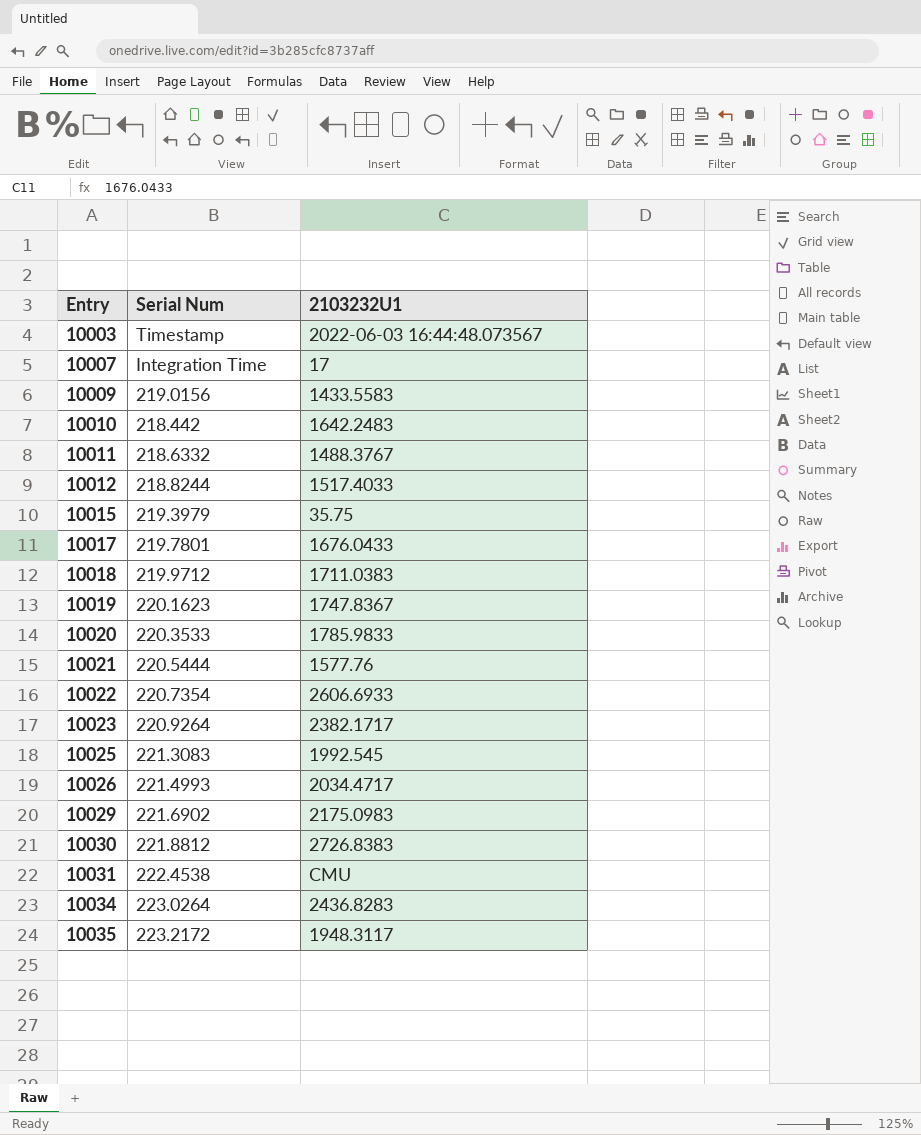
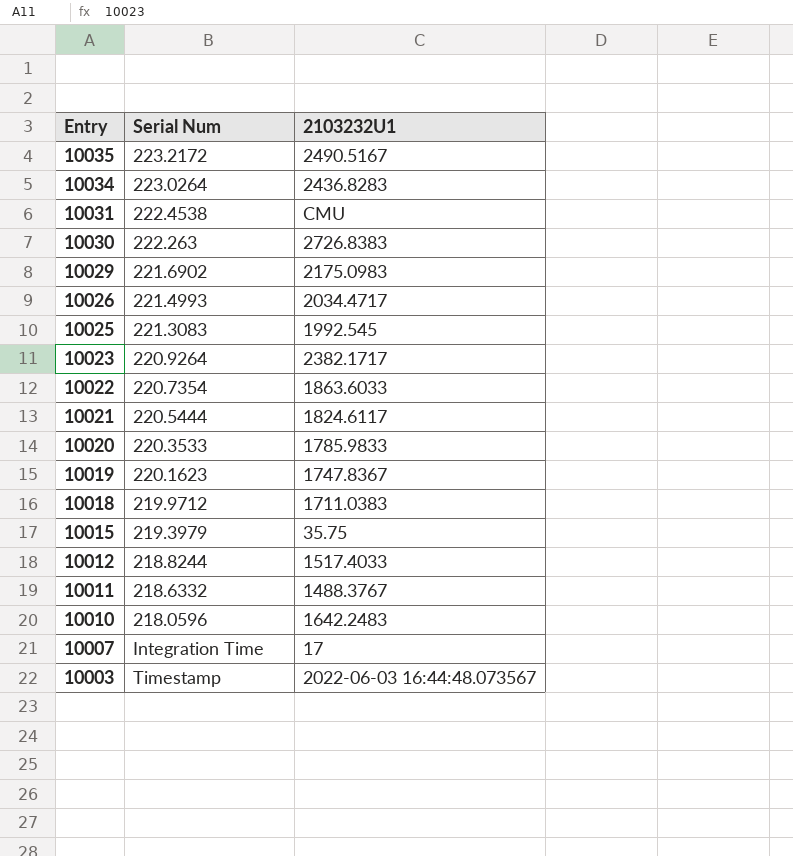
row order: Entry ascending -> Entry descending
row 10009: 219.0156 | 1433.5583 -> none
row 10017: 219.7801 | 1676.0433 -> none
10035 | 2103232U1: 1948.3117 -> 2490.5167
10030 | Serial Num: 221.8812 -> 222.263
10022 | 2103232U1: 2606.6933 -> 1863.6033
10021 | 2103232U1: 1577.76 -> 1824.6117
10010 | Serial Num: 218.442 -> 218.0596

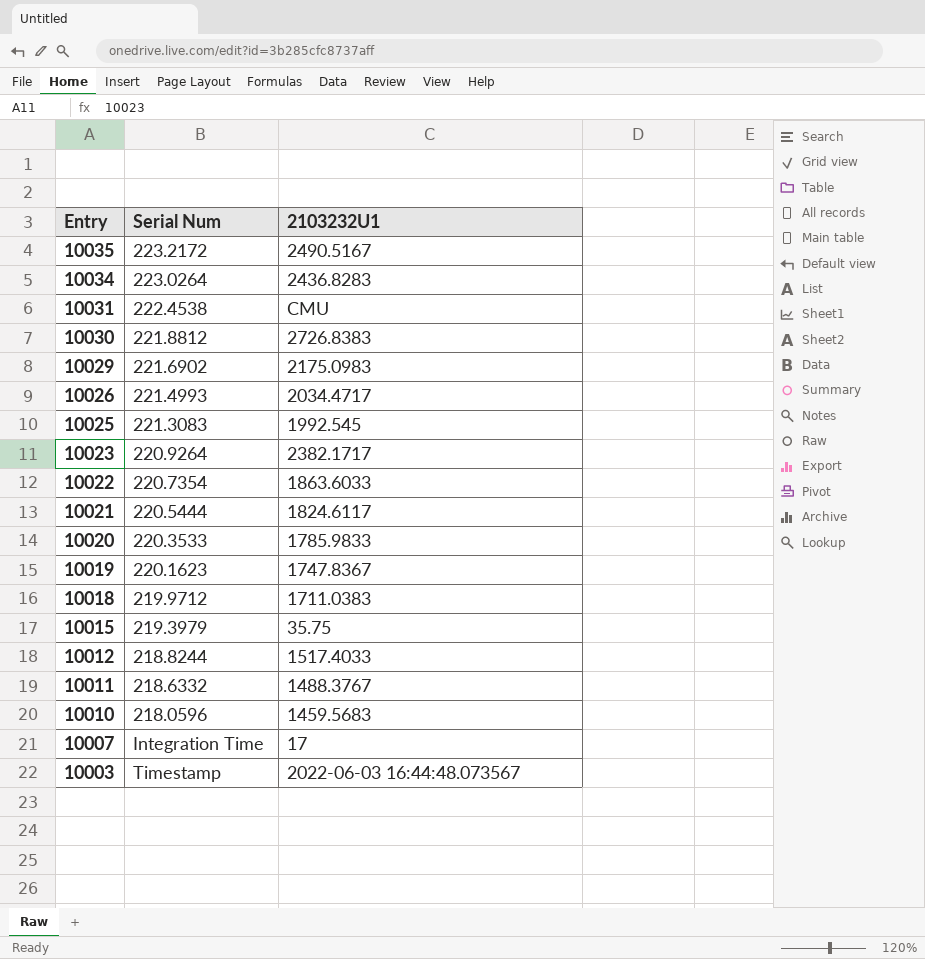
10030 | Serial Num: 222.263 -> 221.8812
10010 | 2103232U1: 1642.2483 -> 1459.5683

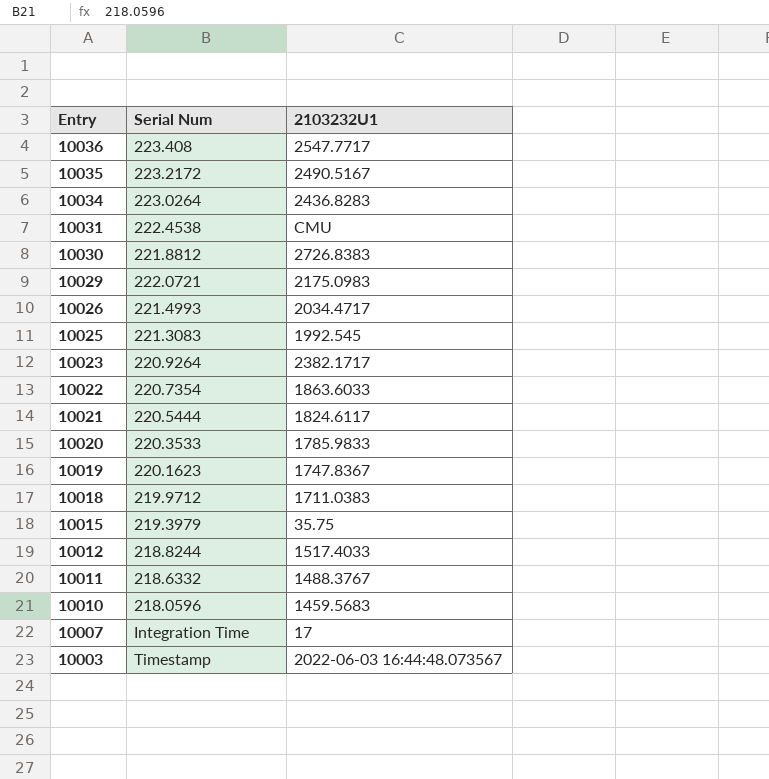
row 10036: none -> 223.408 | 2547.7717
10029 | Serial Num: 221.6902 -> 222.0721

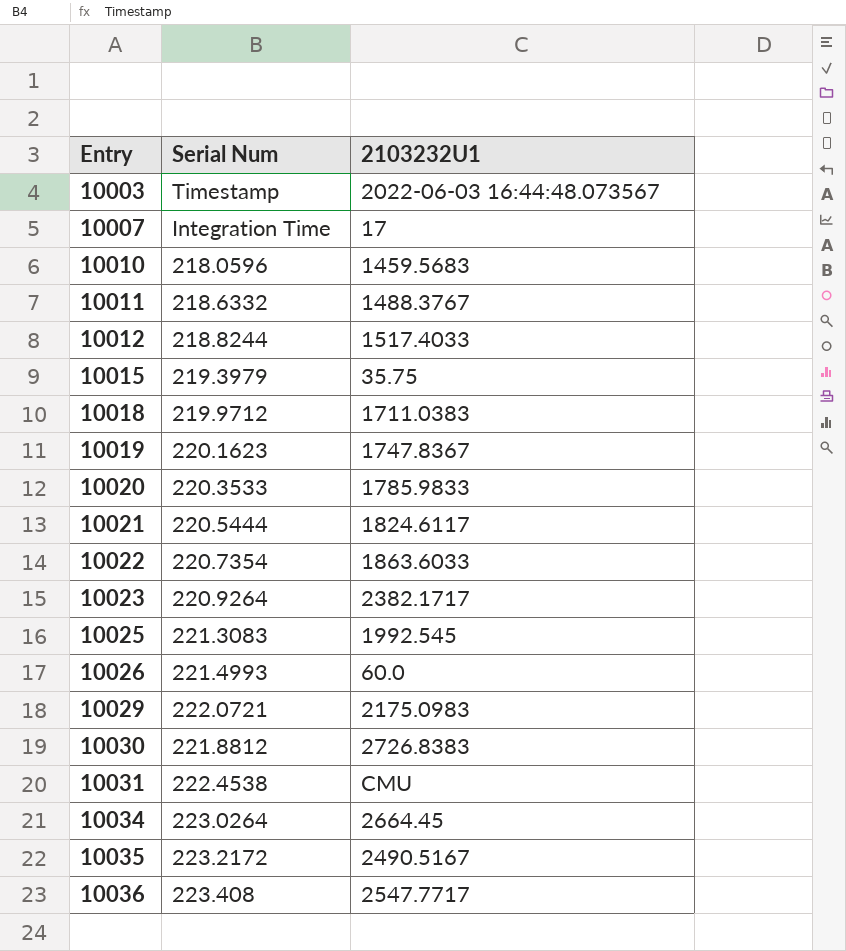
row order: Entry descending -> Entry ascending
10026 | 2103232U1: 2034.4717 -> 60.0
10034 | 2103232U1: 2436.8283 -> 2664.45

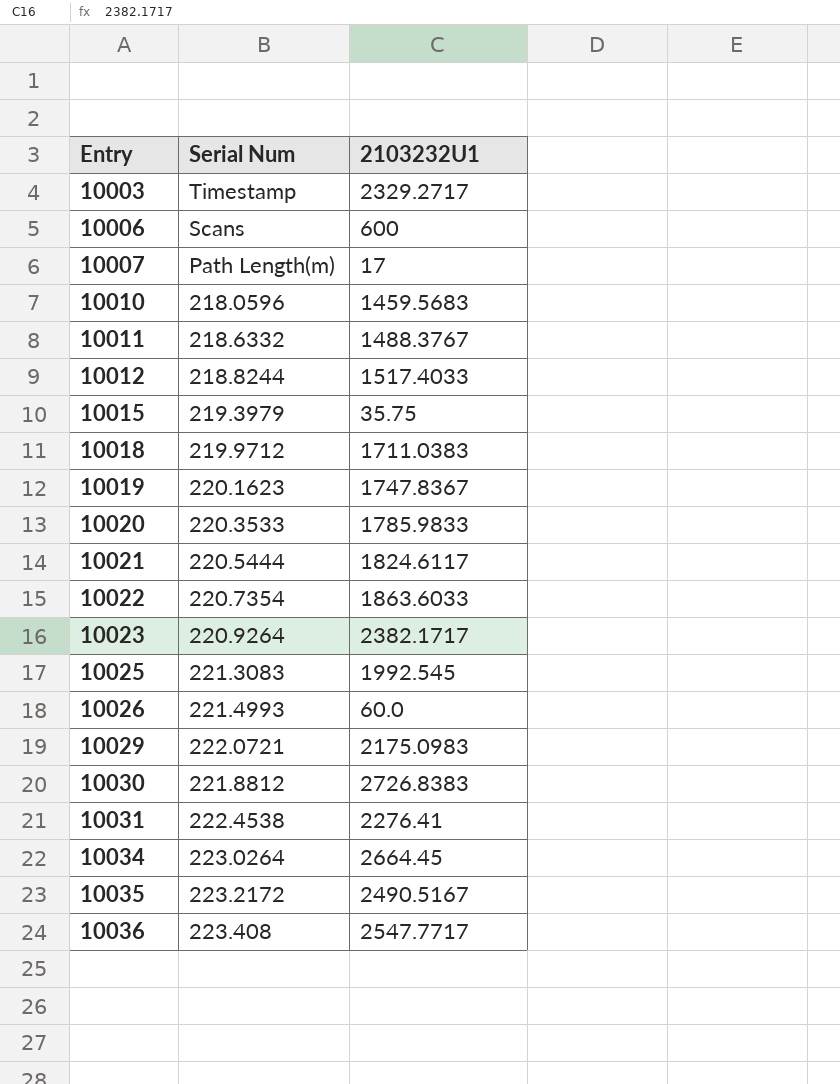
10003 | 2103232U1: 2022-06-03 16:44:48.073567 -> 2329.2717
row 10006: none -> Scans | 600
10007 | Serial Num: Integration Time -> Path Length(m)
10031 | 2103232U1: CMU -> 2276.41

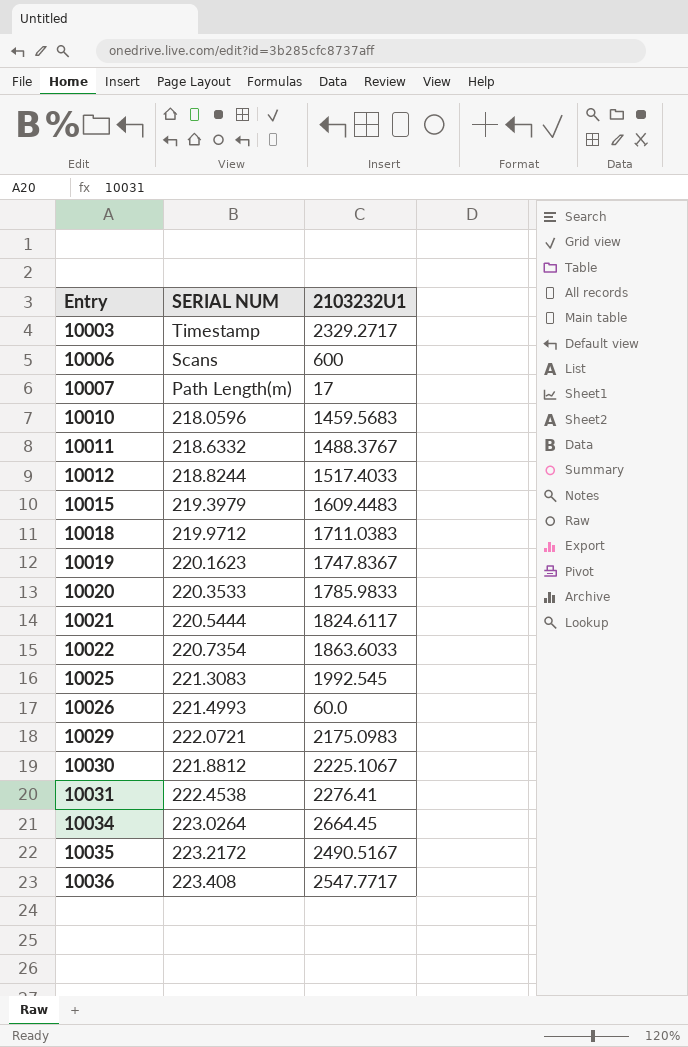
column name: Serial Num -> SERIAL NUM
row 10023: 220.9264 | 2382.1717 -> none
10015 | 2103232U1: 35.75 -> 1609.4483
10030 | 2103232U1: 2726.8383 -> 2225.1067

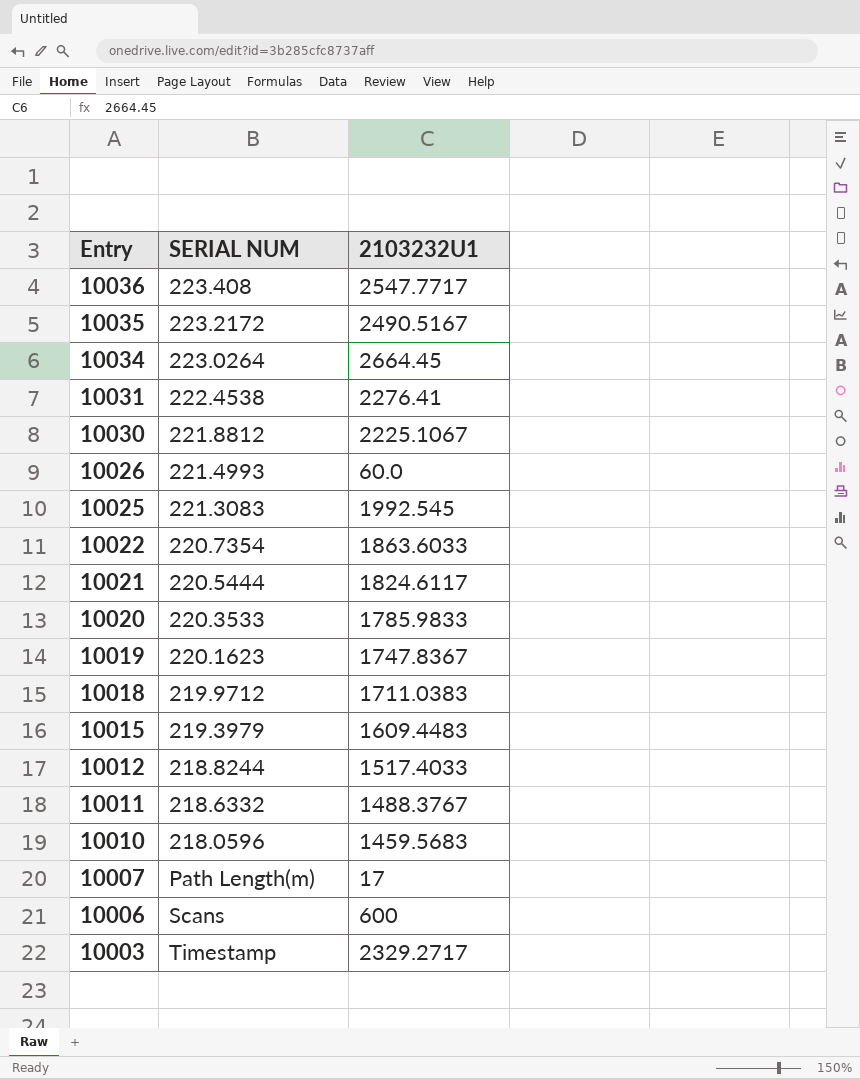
row order: Entry ascending -> Entry descending
row 10029: 222.0721 | 2175.0983 -> none

